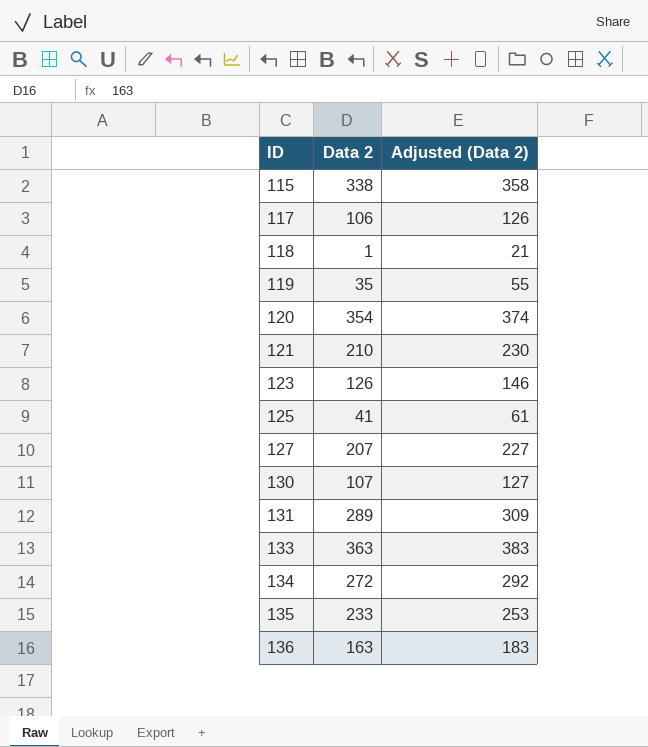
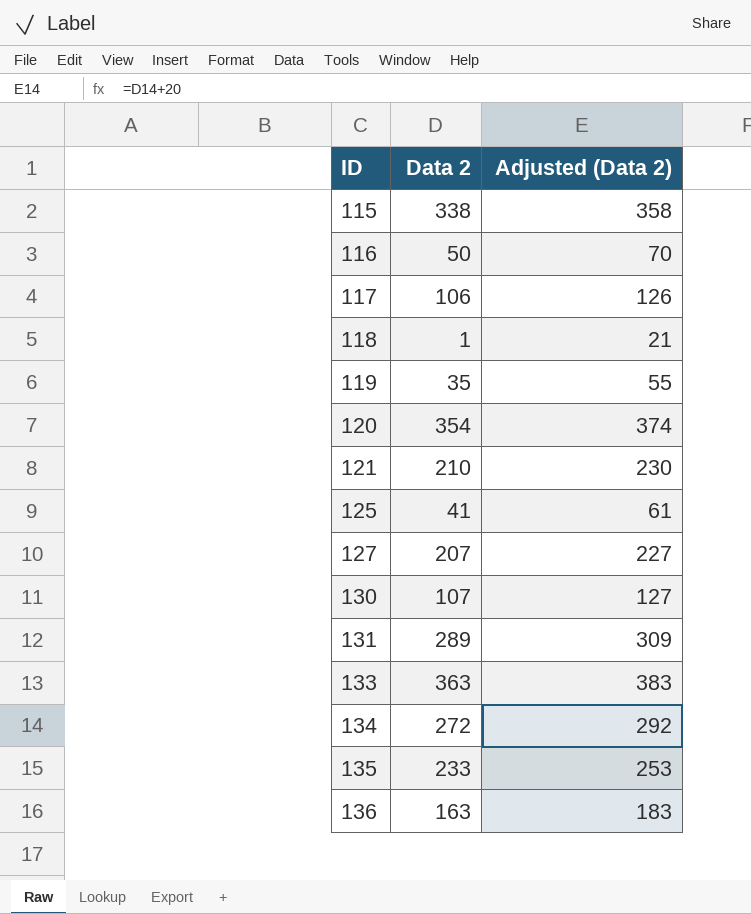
row 123: 126 | 146 -> none
row 116: none -> 50 | 70

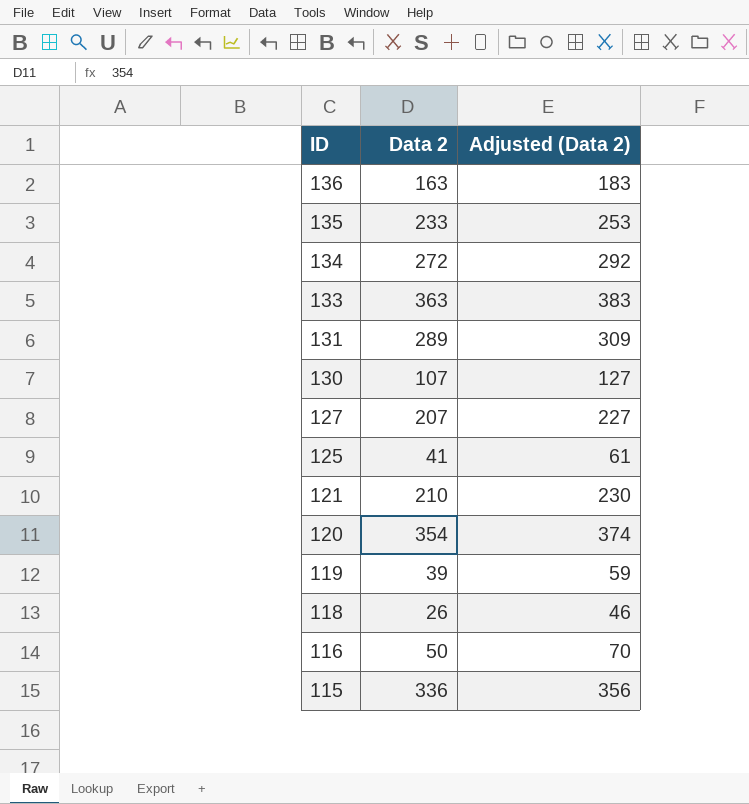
row order: ID ascending -> ID descending
row 117: 106 | 126 -> none
119 | Data 2: 35 -> 39
119 | Adjusted (Data 2): 55 -> 59
118 | Data 2: 1 -> 26
118 | Adjusted (Data 2): 21 -> 46
115 | Data 2: 338 -> 336
115 | Adjusted (Data 2): 358 -> 356

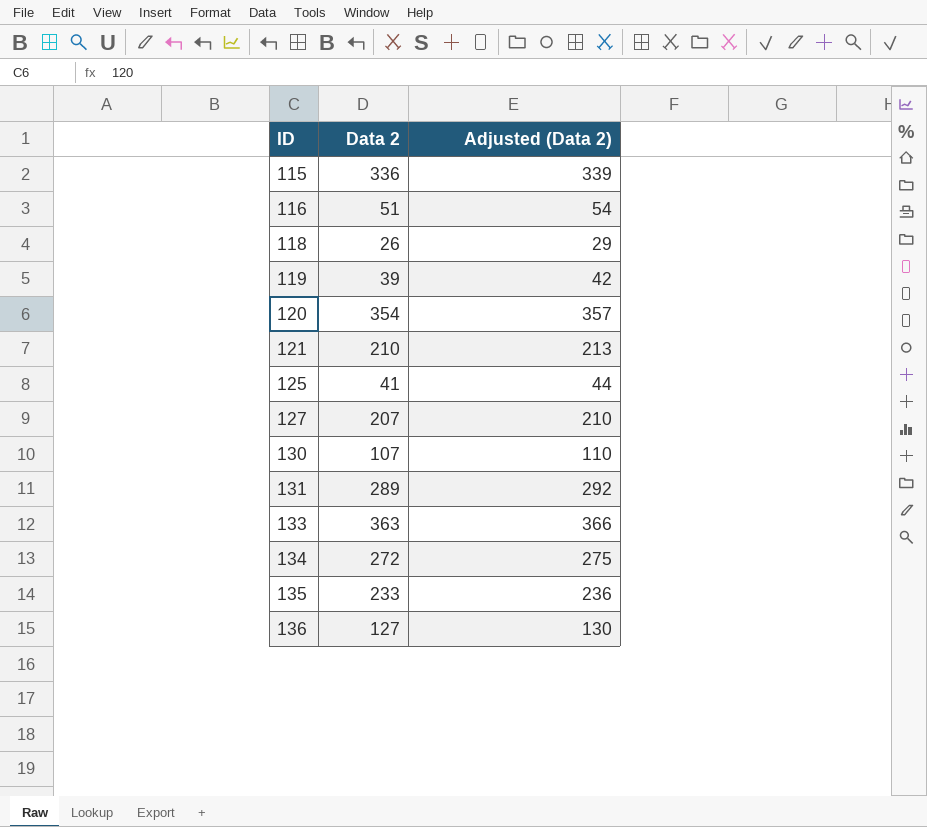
row order: ID descending -> ID ascending
column Adjusted (Data 2) | formula: [Data 2] + 20 -> [Data 2] + 3
116 | Data 2: 50 -> 51
136 | Data 2: 163 -> 127

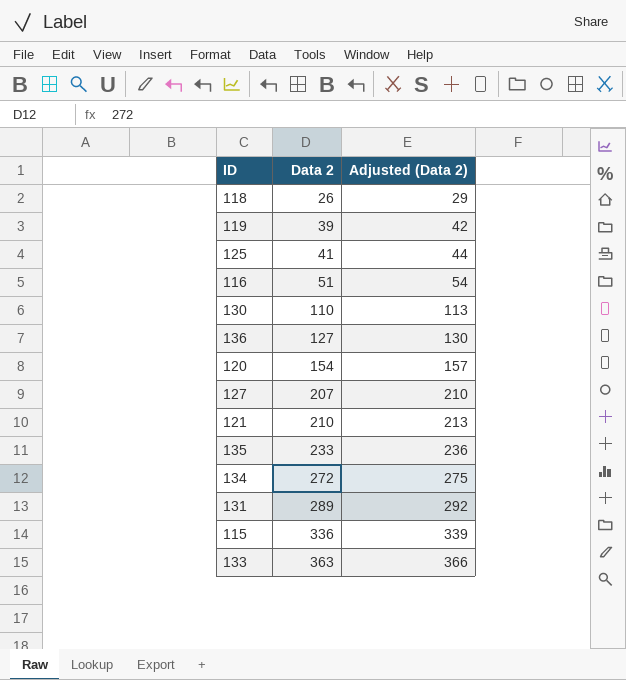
row order: ID ascending -> Data 2 ascending
130 | Data 2: 107 -> 110
130 | Adjusted (Data 2): 110 -> 113
120 | Data 2: 354 -> 154
120 | Adjusted (Data 2): 357 -> 157

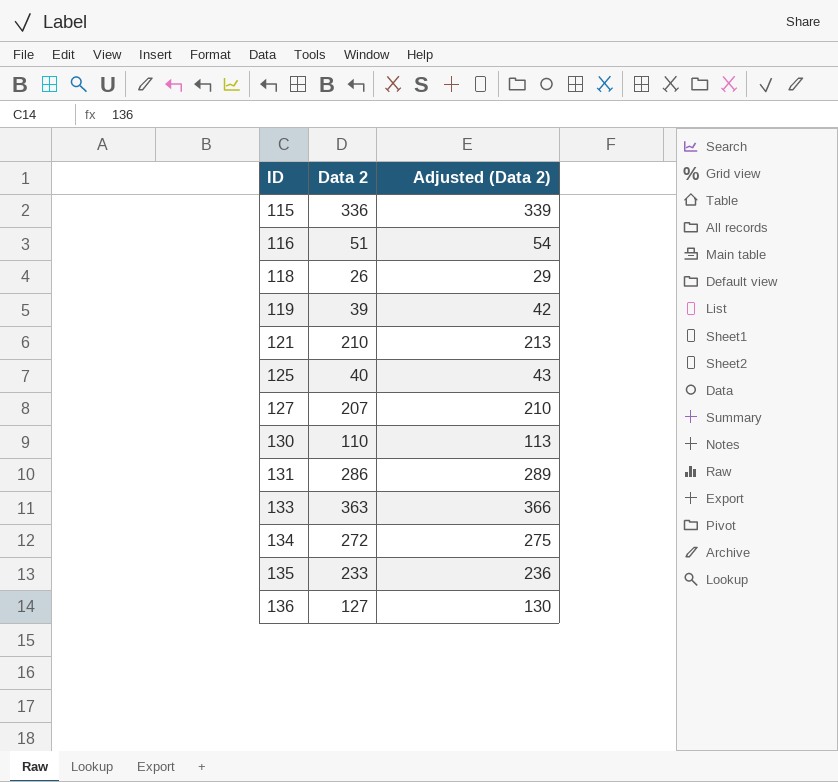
row order: Data 2 ascending -> ID ascending
row 120: 154 | 157 -> none
125 | Data 2: 41 -> 40
125 | Adjusted (Data 2): 44 -> 43
131 | Data 2: 289 -> 286
131 | Adjusted (Data 2): 292 -> 289

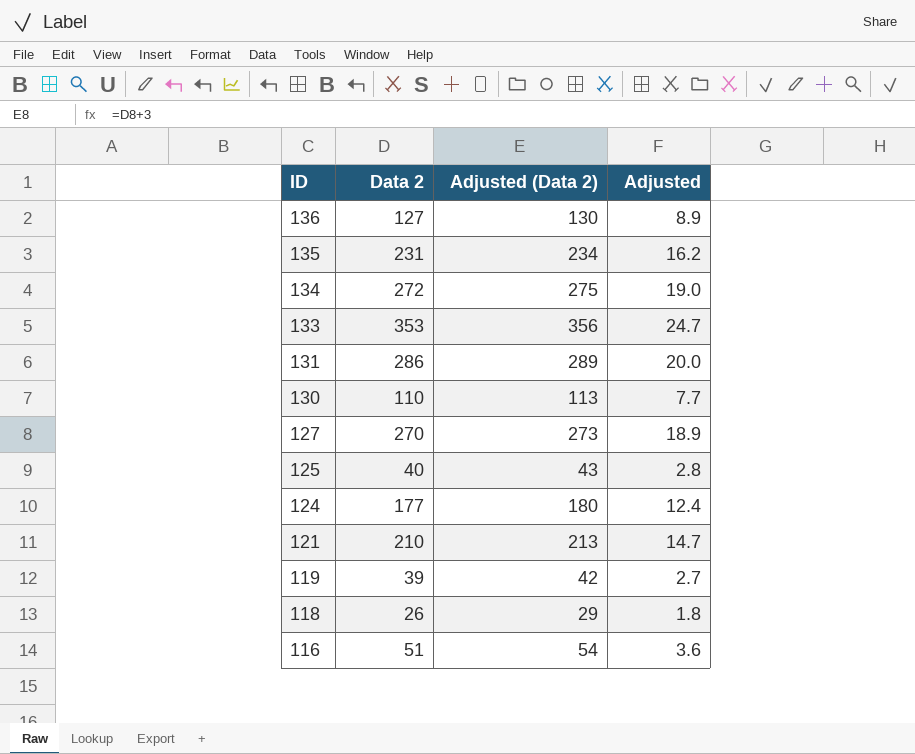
row order: ID ascending -> ID descending
column Adjusted | formula: none -> [Data 2] * 0.07
row 115: 336 | 339 -> none
135 | Data 2: 233 -> 231
135 | Adjusted (Data 2): 236 -> 234
133 | Data 2: 363 -> 353
133 | Adjusted (Data 2): 366 -> 356
127 | Data 2: 207 -> 270
127 | Adjusted (Data 2): 210 -> 273
row 124: none -> 177 | 180 | 12.4

